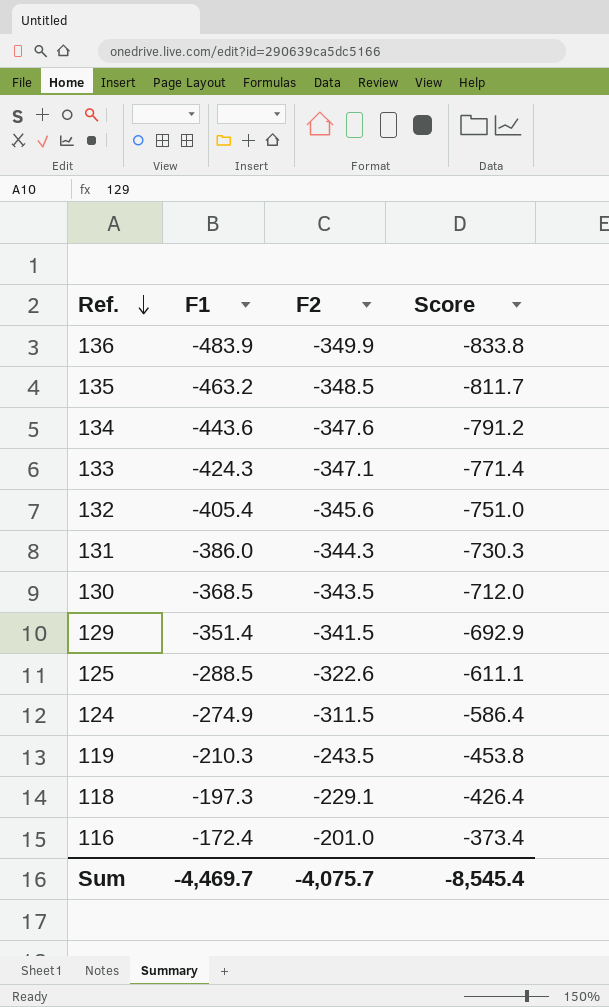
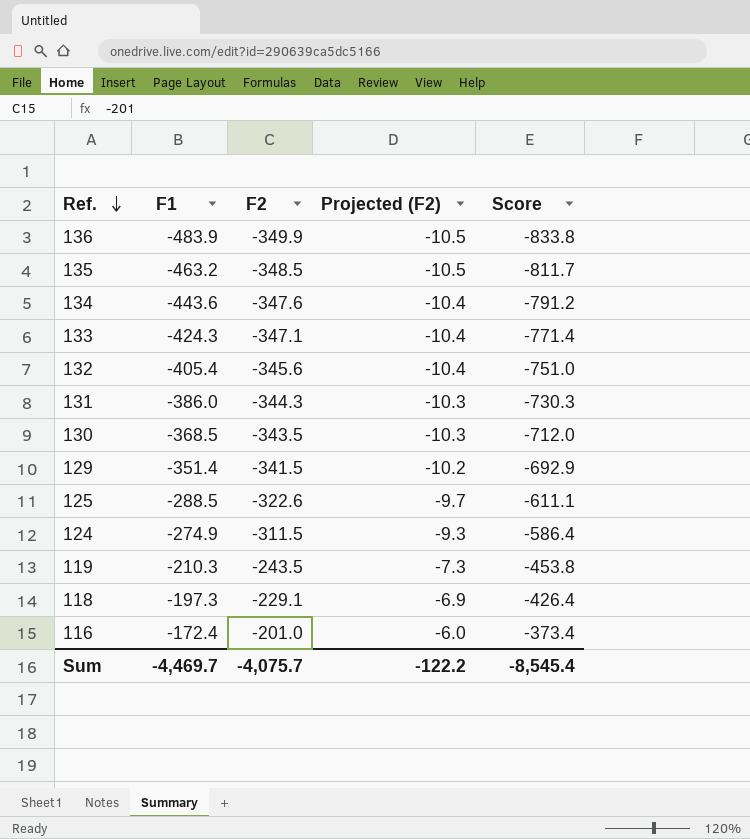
column Projected (F2) | formula: none -> [F2] * 0.03

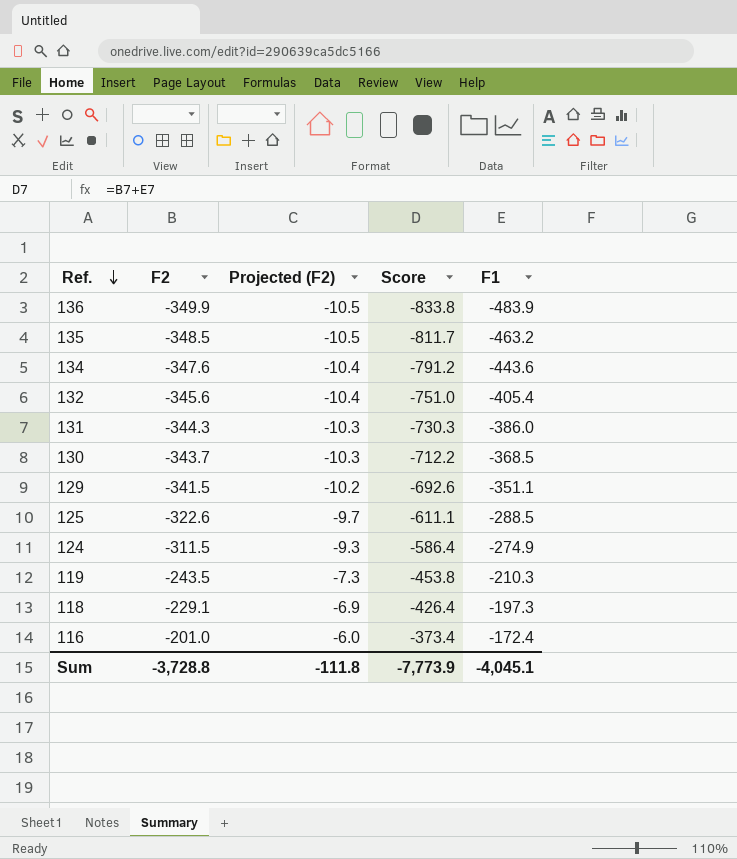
column F1 | position: 2 -> 5
row 133: -424.3 | -347.1 | -10.4 | -771.4 -> none
130 | F2: -343.5 -> -343.7
130 | Score: -712.0 -> -712.2
129 | Score: -692.9 -> -692.6
129 | F1: -351.4 -> -351.1
Sum | F2: -4,075.7 -> -3,728.8
Sum | Projected (F2): -122.2 -> -111.8
Sum | Score: -8,545.4 -> -7,773.9
Sum | F1: -4,469.7 -> -4,045.1

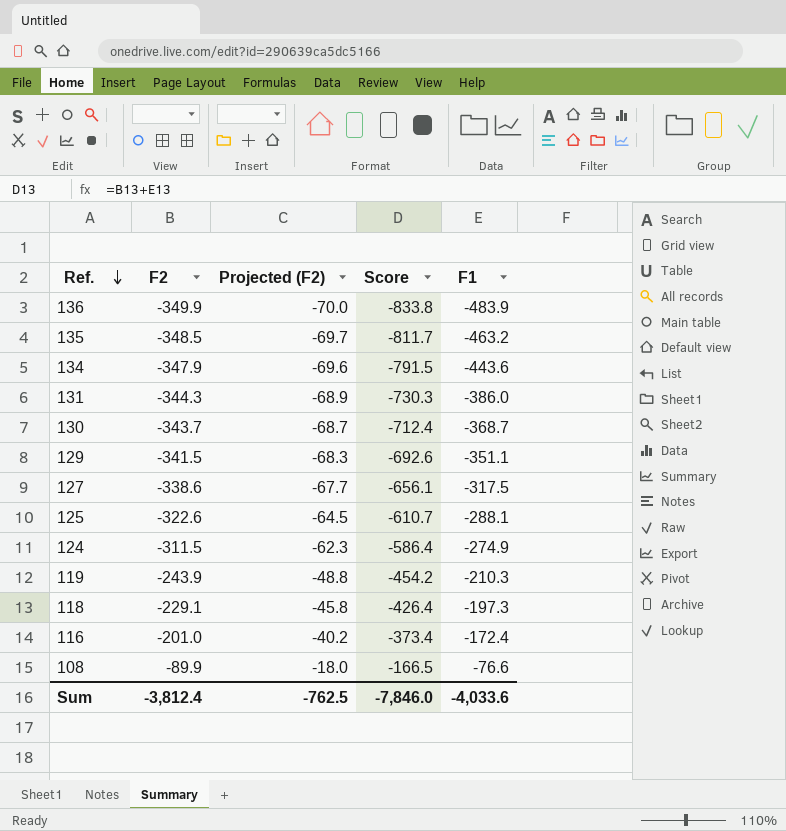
column Projected (F2) | formula: [F2] * 0.03 -> [F2] * 0.2
row 132: -345.6 | -10.4 | -751.0 | -405.4 -> none
134 | F2: -347.6 -> -347.9
134 | Score: -791.2 -> -791.5
130 | Score: -712.2 -> -712.4
130 | F1: -368.5 -> -368.7
row 127: none -> -338.6 | -67.7 | -656.1 | -317.5
125 | Score: -611.1 -> -610.7
125 | F1: -288.5 -> -288.1
119 | F2: -243.5 -> -243.9
119 | Score: -453.8 -> -454.2
row 108: none -> -89.9 | -18.0 | -166.5 | -76.6
Sum | F2: -3,728.8 -> -3,812.4
Sum | Projected (F2): -111.8 -> -762.5
Sum | Score: -7,773.9 -> -7,846.0
Sum | F1: -4,045.1 -> -4,033.6

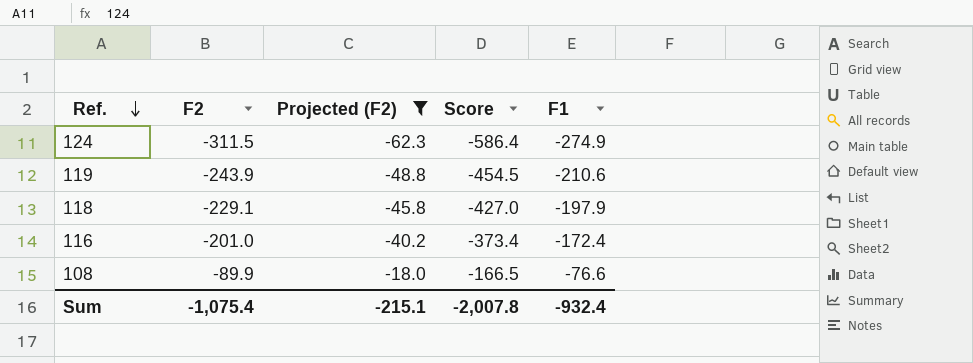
filter: none -> Projected (F2) >= -62.3
119 | Score: -454.2 -> -454.5
119 | F1: -210.3 -> -210.6
118 | Score: -426.4 -> -427.0
118 | F1: -197.3 -> -197.9
Sum | F2: -3,812.4 -> -1,075.4
Sum | Projected (F2): -762.5 -> -215.1
Sum | Score: -7,846.0 -> -2,007.8
Sum | F1: -4,033.6 -> -932.4

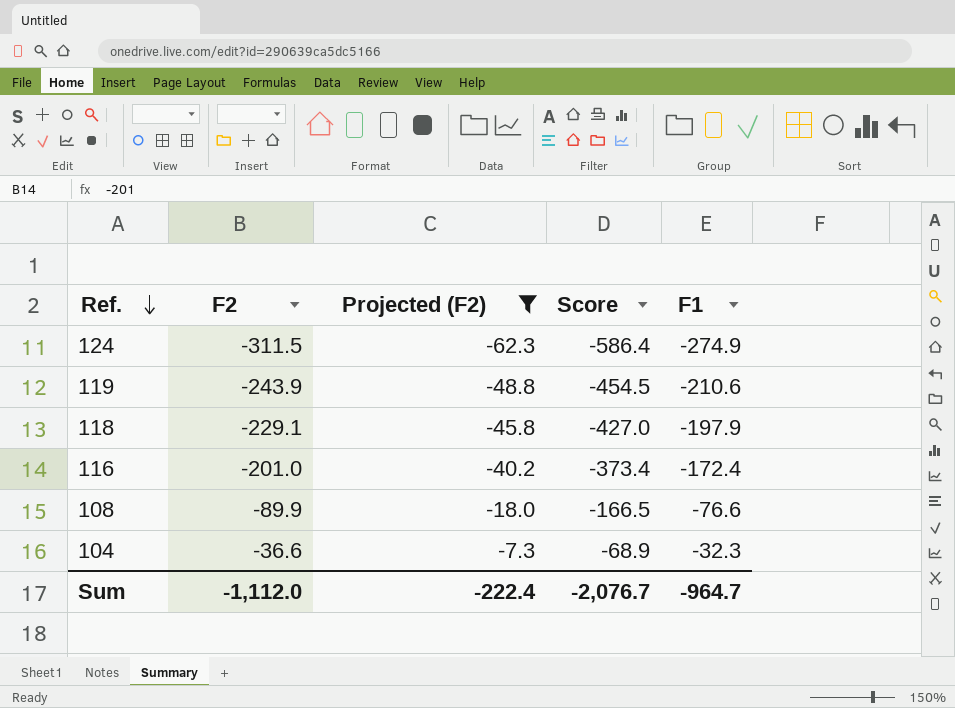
row 104: none -> -36.6 | -7.3 | -68.9 | -32.3
Sum | F2: -1,075.4 -> -1,112.0
Sum | Projected (F2): -215.1 -> -222.4
Sum | Score: -2,007.8 -> -2,076.7
Sum | F1: -932.4 -> -964.7

